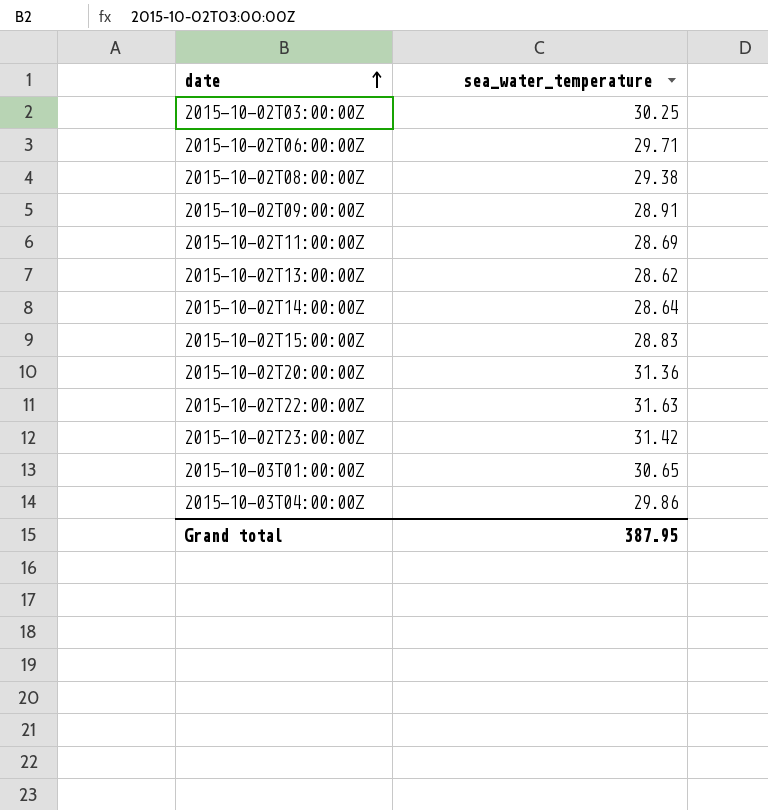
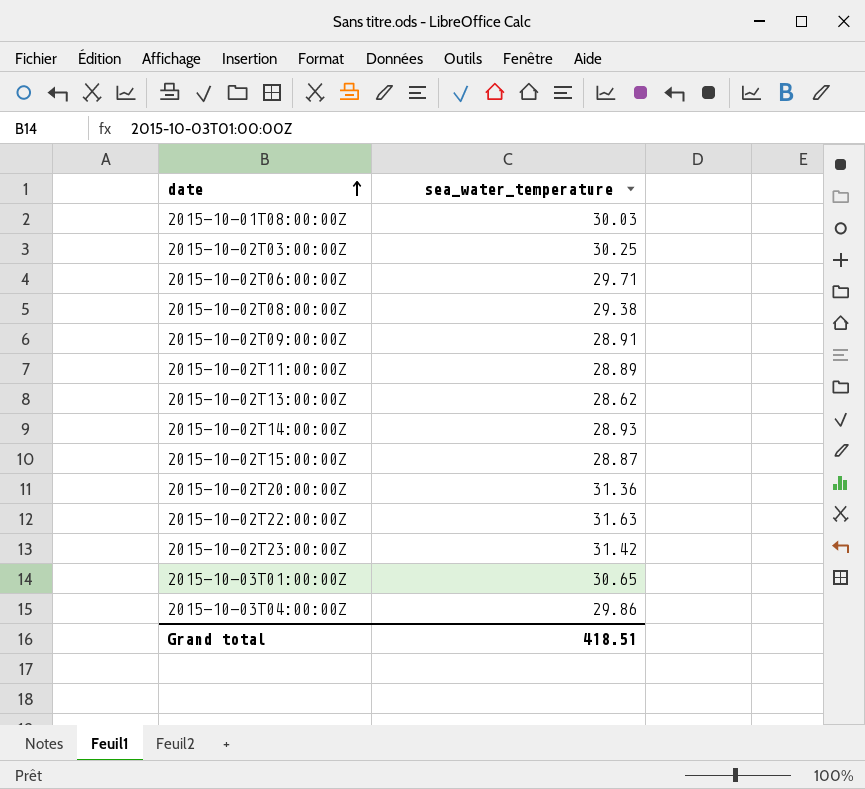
row 2015-10-01T08:00:00Z: none -> 30.03
2015-10-02T11:00:00Z | sea_water_temperature: 28.69 -> 28.89
2015-10-02T14:00:00Z | sea_water_temperature: 28.64 -> 28.93
2015-10-02T15:00:00Z | sea_water_temperature: 28.83 -> 28.87
Grand total | sea_water_temperature: 387.95 -> 418.51

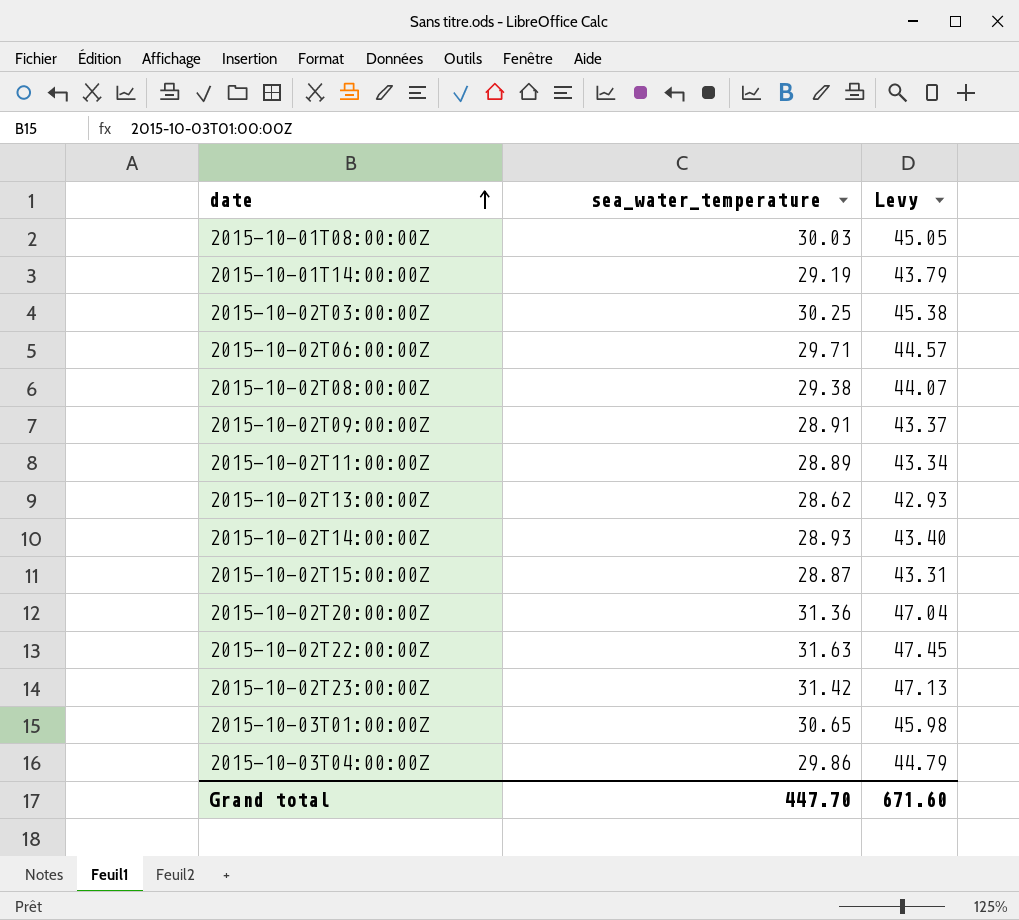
column Levy | formula: none -> [sea_water_temperature] * 1.5
row 2015-10-01T14:00:00Z: none -> 29.19 | 43.79
Grand total | sea_water_temperature: 418.51 -> 447.70

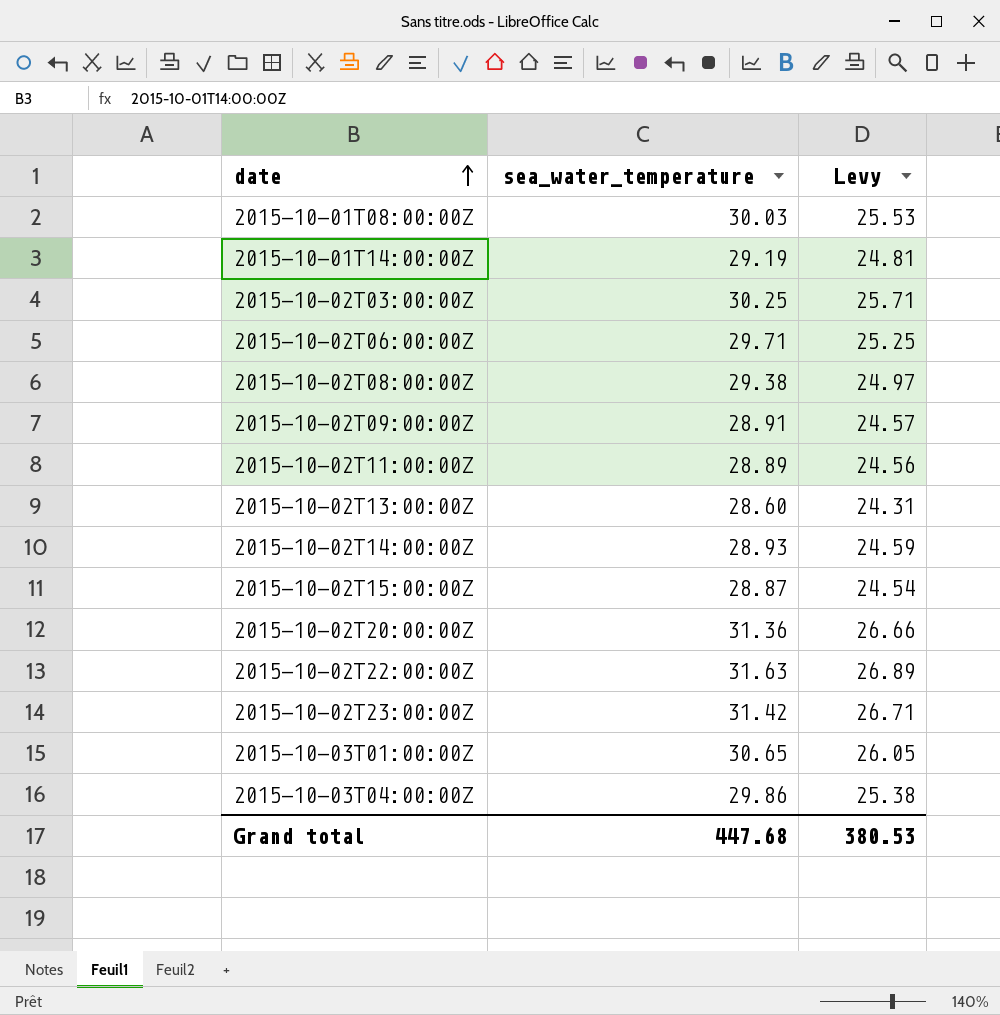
column Levy | formula: [sea_water_temperature] * 1.5 -> [sea_water_temperature] * 0.85
2015-10-02T13:00:00Z | sea_water_temperature: 28.62 -> 28.60
Grand total | sea_water_temperature: 447.70 -> 447.68
Grand total | Levy: 671.60 -> 380.53

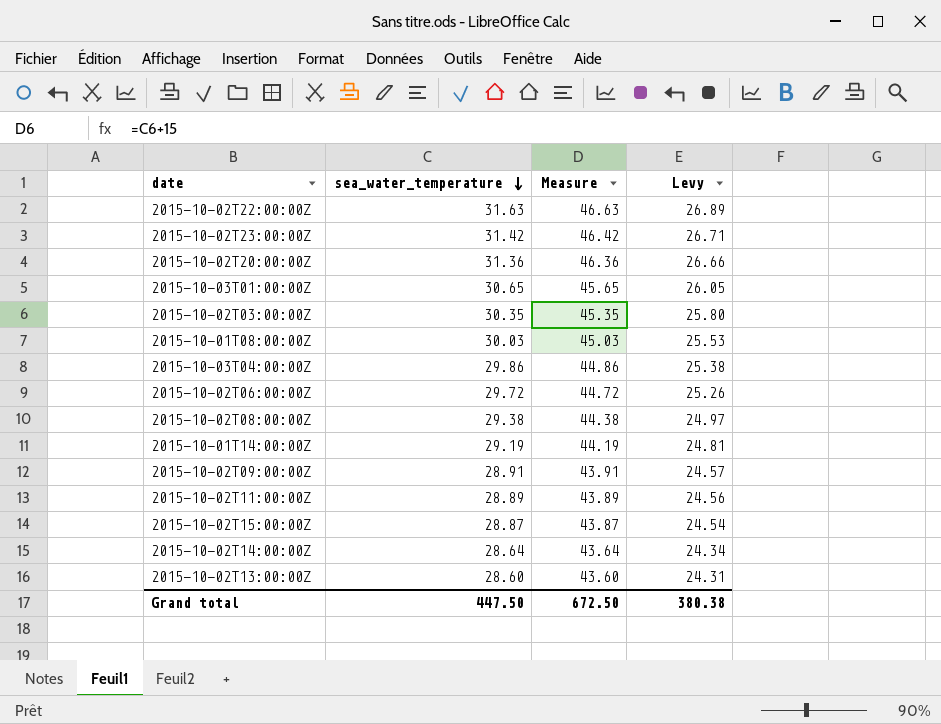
row order: date ascending -> sea_water_temperature descending
column Measure | formula: none -> [sea_water_temperature] + 15
2015-10-02T03:00:00Z | sea_water_temperature: 30.25 -> 30.35
2015-10-02T03:00:00Z | Levy: 25.71 -> 25.80
2015-10-02T06:00:00Z | sea_water_temperature: 29.71 -> 29.72
2015-10-02T06:00:00Z | Levy: 25.25 -> 25.26
2015-10-02T14:00:00Z | sea_water_temperature: 28.93 -> 28.64
2015-10-02T14:00:00Z | Levy: 24.59 -> 24.34
Grand total | sea_water_temperature: 447.68 -> 447.50
Grand total | Levy: 380.53 -> 380.38

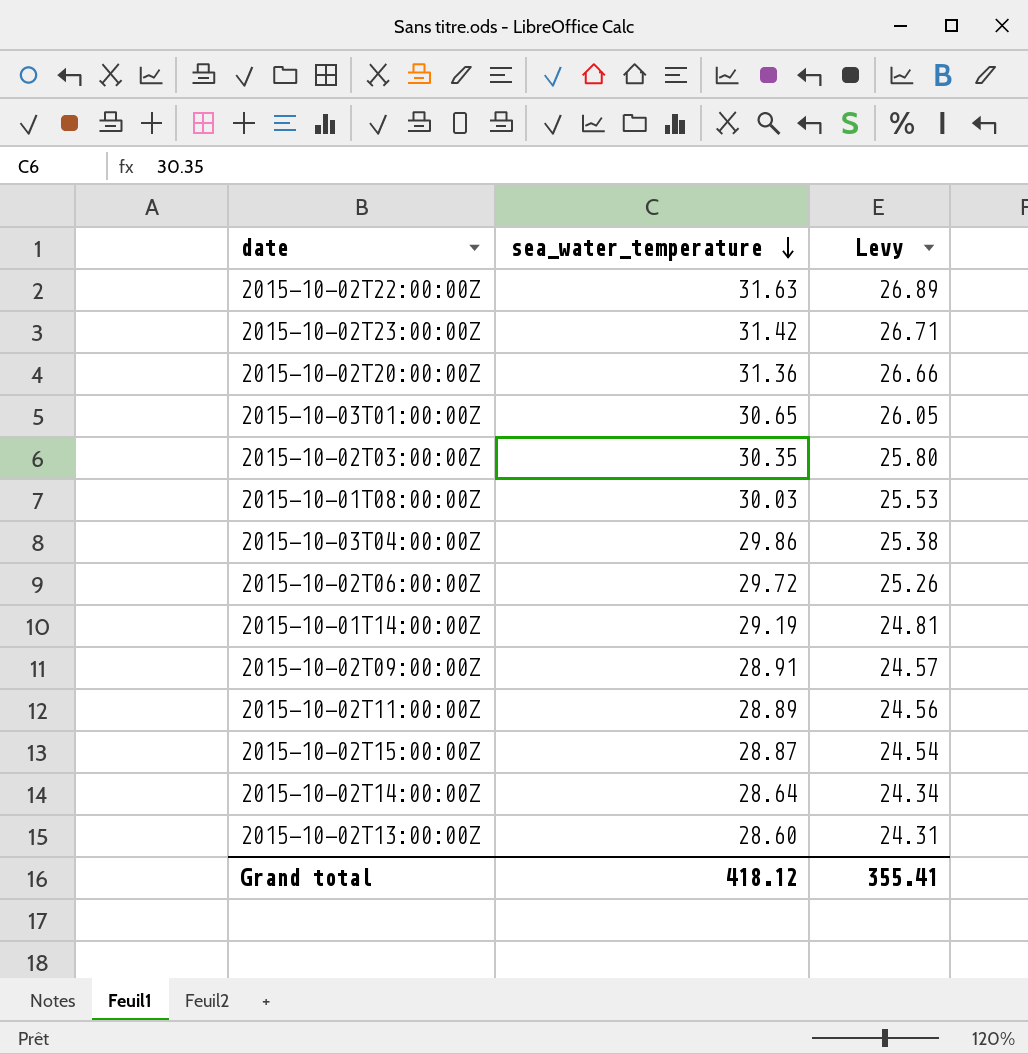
column Measure | formula: [sea_water_temperature] + 15 -> none
row 2015-10-02T08:00:00Z: 29.38 | 44.38 | 24.97 -> none
Grand total | sea_water_temperature: 447.50 -> 418.12
Grand total | Levy: 380.38 -> 355.41

